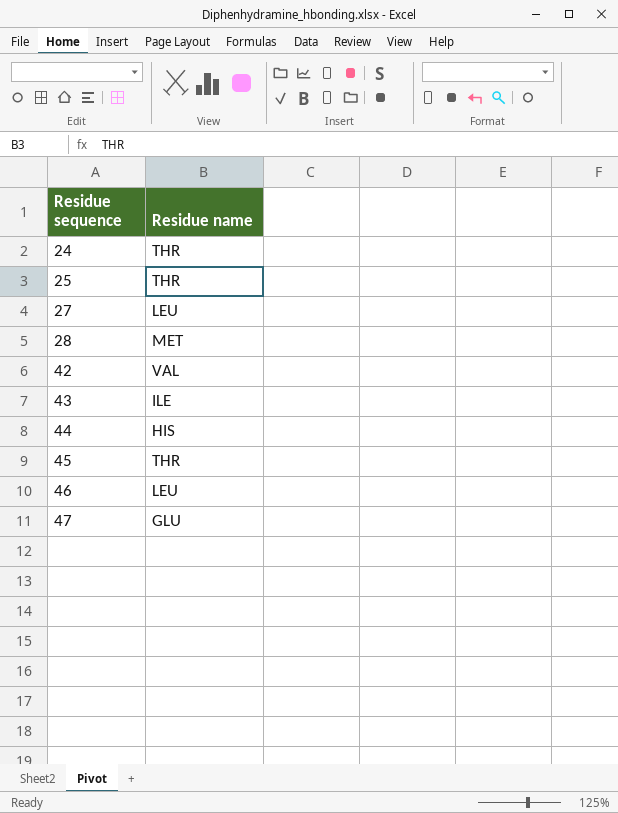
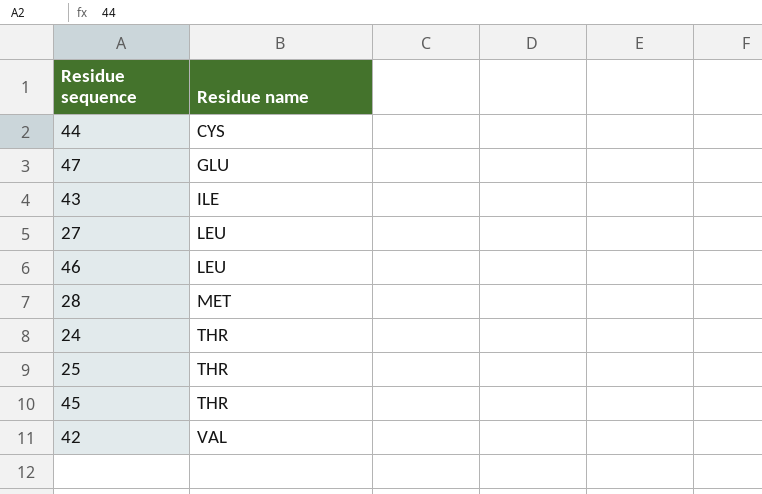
row order: Residue sequence ascending -> Residue name ascending
44 | Residue name: HIS -> CYS

